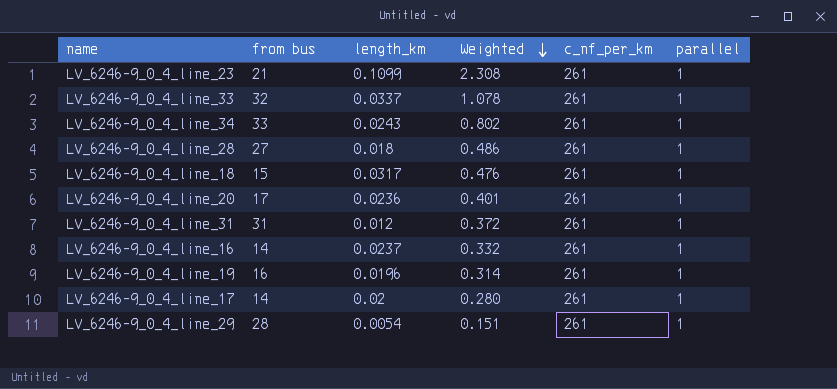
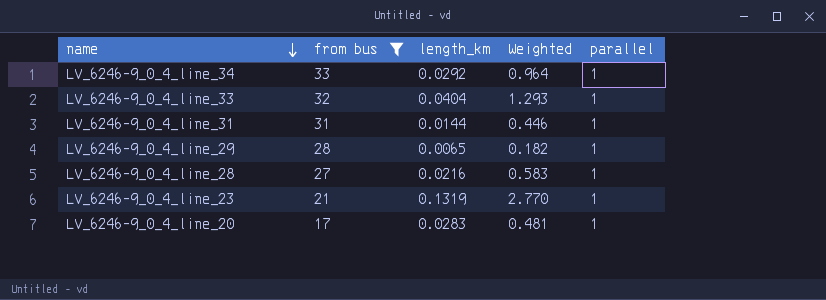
filter: none -> from bus >= 17
row order: Weighted descending -> name descending
column c_nf_per_km | position: 5 -> none
LV_6246-9_0_4_line_34 | length_km: 0.0243 -> 0.0292
LV_6246-9_0_4_line_34 | Weighted: 0.802 -> 0.964
LV_6246-9_0_4_line_33 | length_km: 0.0337 -> 0.0404
LV_6246-9_0_4_line_33 | Weighted: 1.078 -> 1.293
LV_6246-9_0_4_line_31 | length_km: 0.012 -> 0.0144
LV_6246-9_0_4_line_31 | Weighted: 0.372 -> 0.446
LV_6246-9_0_4_line_29 | length_km: 0.0054 -> 0.0065
LV_6246-9_0_4_line_29 | Weighted: 0.151 -> 0.182
LV_6246-9_0_4_line_28 | length_km: 0.018 -> 0.0216
LV_6246-9_0_4_line_28 | Weighted: 0.486 -> 0.583
LV_6246-9_0_4_line_23 | length_km: 0.1099 -> 0.1319
LV_6246-9_0_4_line_23 | Weighted: 2.308 -> 2.770
LV_6246-9_0_4_line_20 | length_km: 0.0236 -> 0.0283
LV_6246-9_0_4_line_20 | Weighted: 0.401 -> 0.481

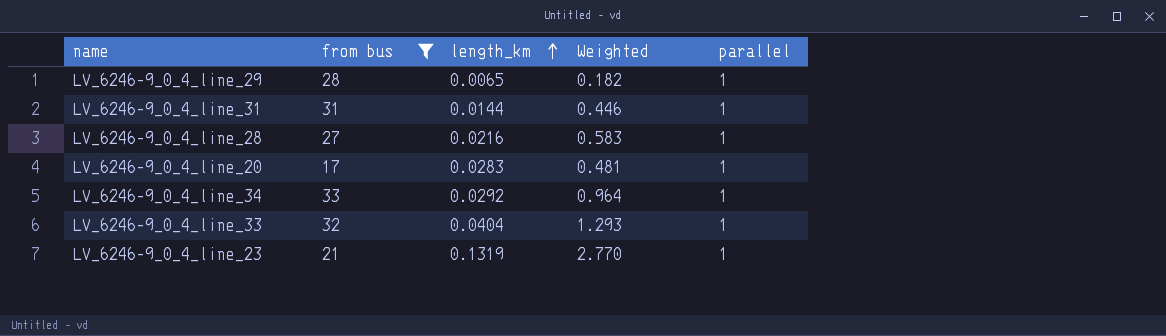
row order: name descending -> length_km ascending

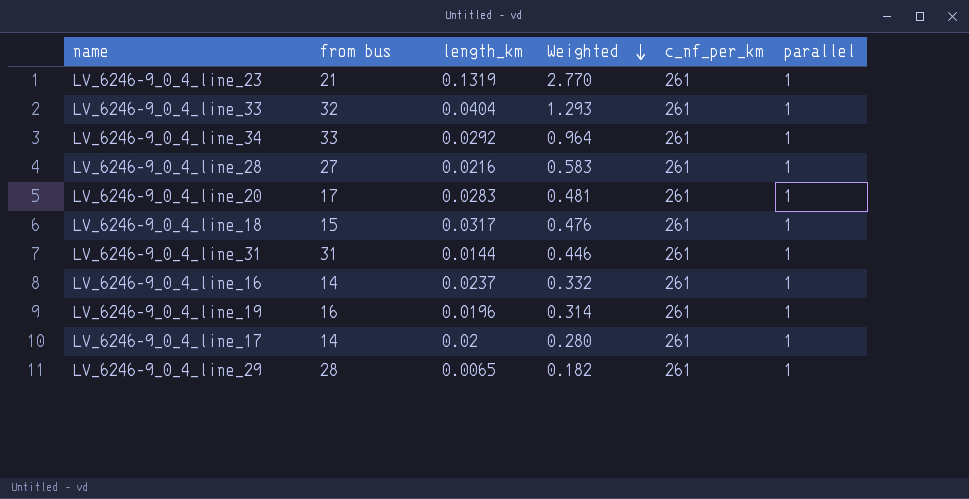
filter: from bus >= 17 -> none
row order: length_km ascending -> Weighted descending
column c_nf_per_km | position: none -> 5

